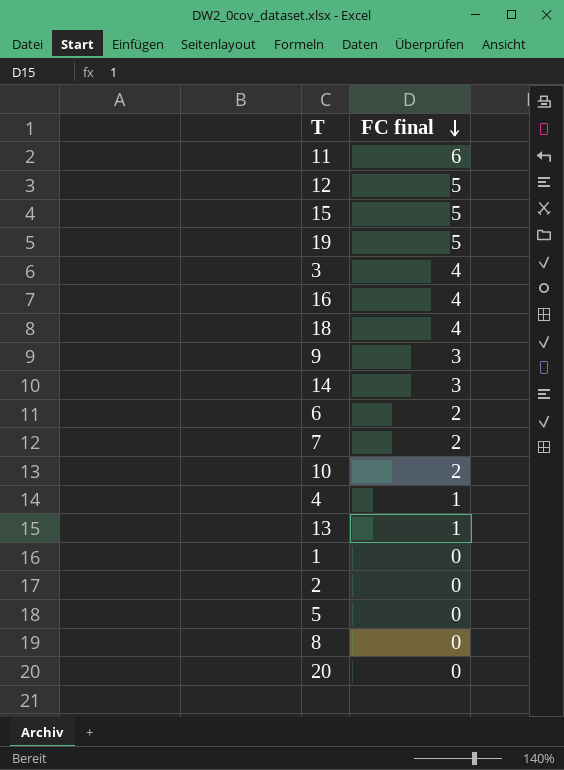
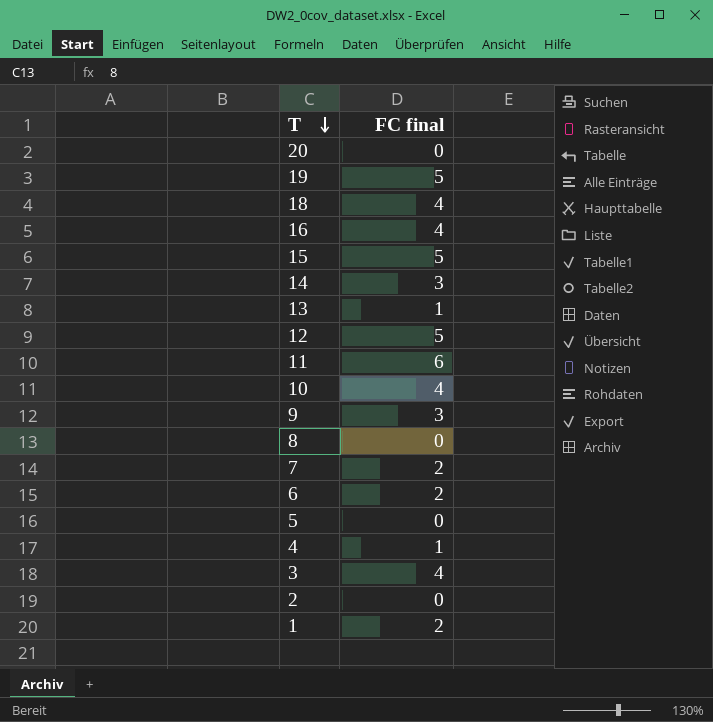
row order: FC final descending -> T descending
10 | FC final: 2 -> 4
1 | FC final: 0 -> 2

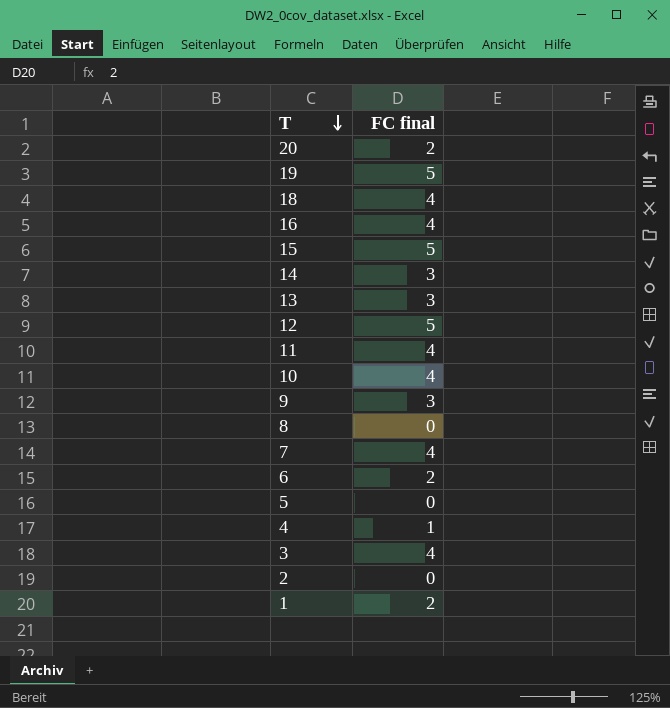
20 | FC final: 0 -> 2
13 | FC final: 1 -> 3
11 | FC final: 6 -> 4
7 | FC final: 2 -> 4

